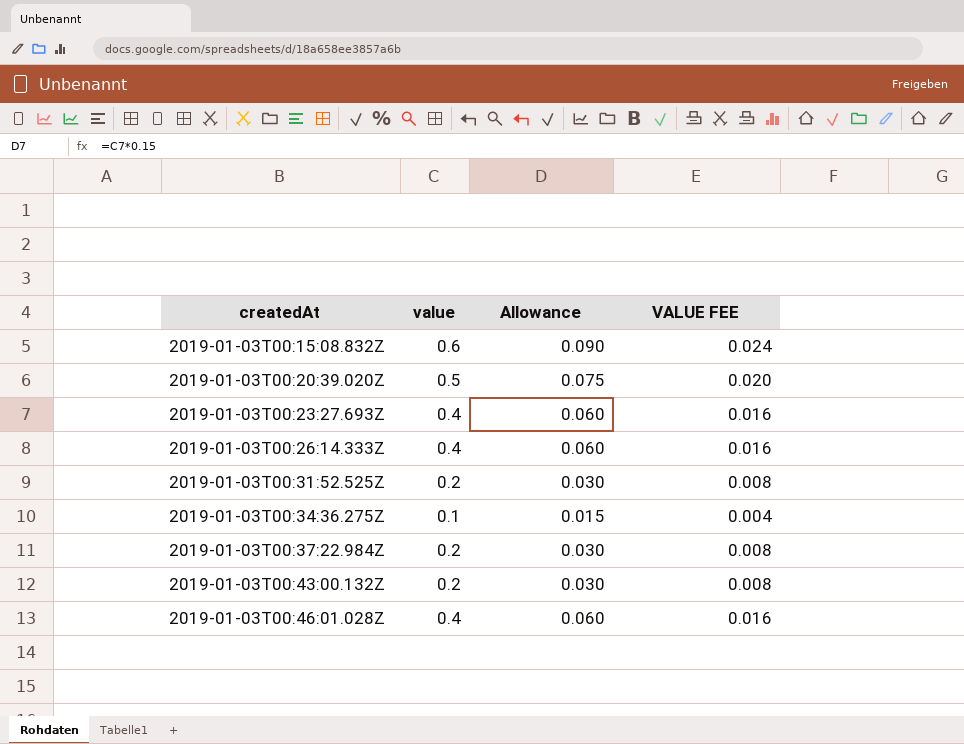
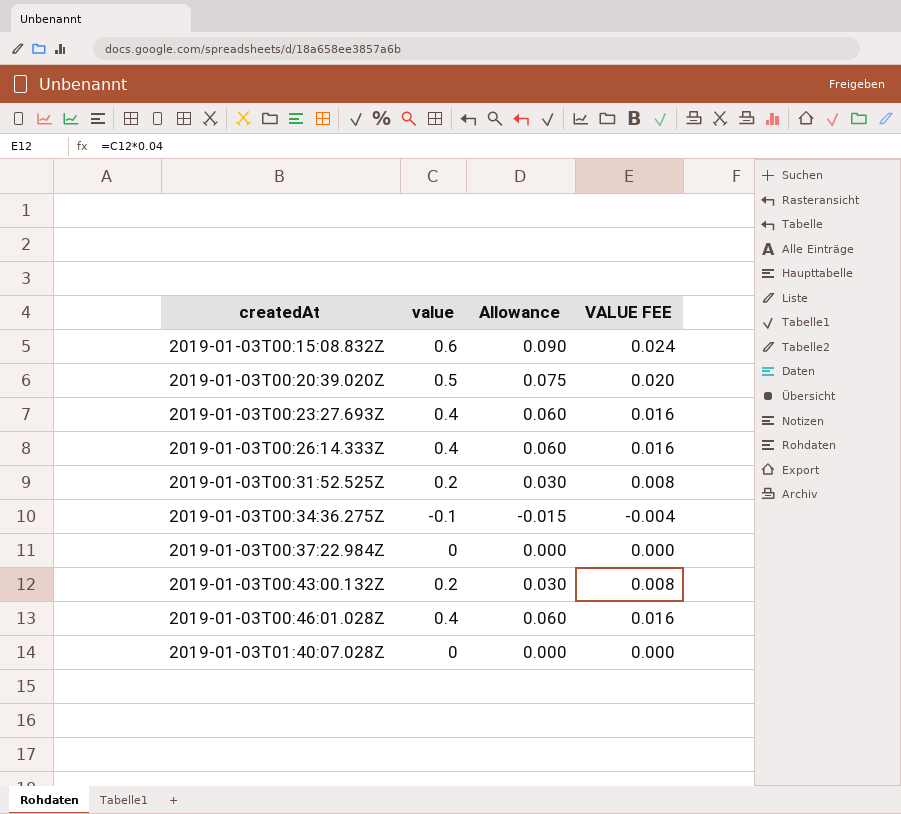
2019-01-03T00:34:36.275Z | value: 0.1 -> -0.1
2019-01-03T00:34:36.275Z | Allowance: 0.015 -> -0.015
2019-01-03T00:34:36.275Z | VALUE FEE: 0.004 -> -0.004
2019-01-03T00:37:22.984Z | value: 0.2 -> 0
2019-01-03T00:37:22.984Z | Allowance: 0.030 -> 0.000
2019-01-03T00:37:22.984Z | VALUE FEE: 0.008 -> 0.000
row 2019-01-03T01:40:07.028Z: none -> 0 | 0.000 | 0.000

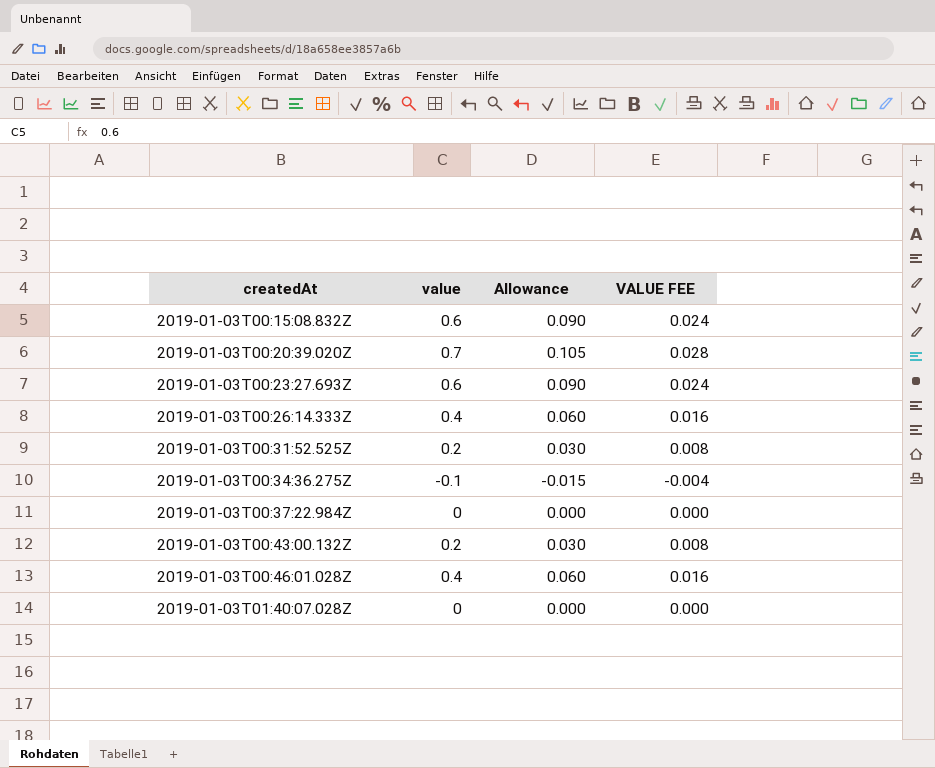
2019-01-03T00:20:39.020Z | value: 0.5 -> 0.7
2019-01-03T00:20:39.020Z | Allowance: 0.075 -> 0.105
2019-01-03T00:20:39.020Z | VALUE FEE: 0.020 -> 0.028
2019-01-03T00:23:27.693Z | value: 0.4 -> 0.6
2019-01-03T00:23:27.693Z | Allowance: 0.060 -> 0.090
2019-01-03T00:23:27.693Z | VALUE FEE: 0.016 -> 0.024

